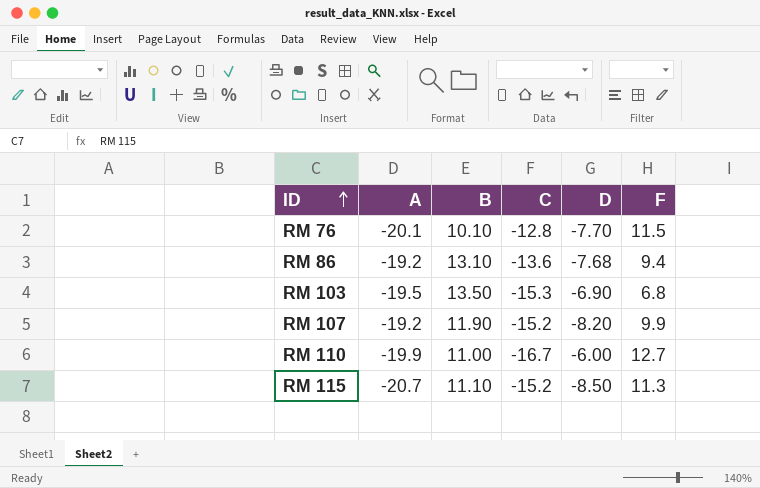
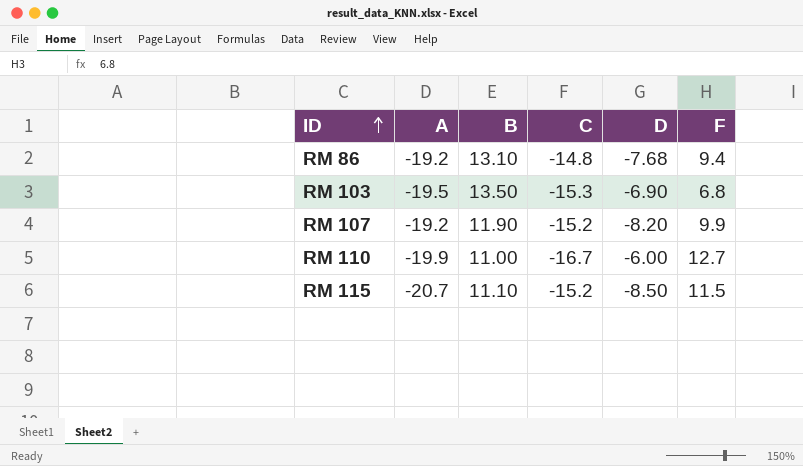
row RM 76: -20.1 | 10.10 | -12.8 | -7.70 | 11.5 -> none
RM 86 | C: -13.6 -> -14.8
RM 115 | F: 11.3 -> 11.5

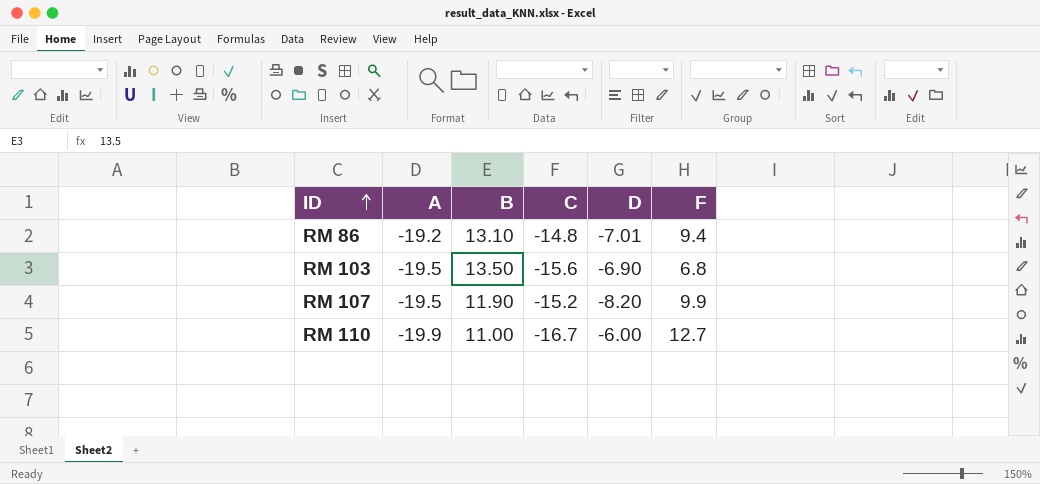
row RM 115: -20.7 | 11.10 | -15.2 | -8.50 | 11.5 -> none
RM 86 | D: -7.68 -> -7.01
RM 103 | C: -15.3 -> -15.6
RM 107 | A: -19.2 -> -19.5

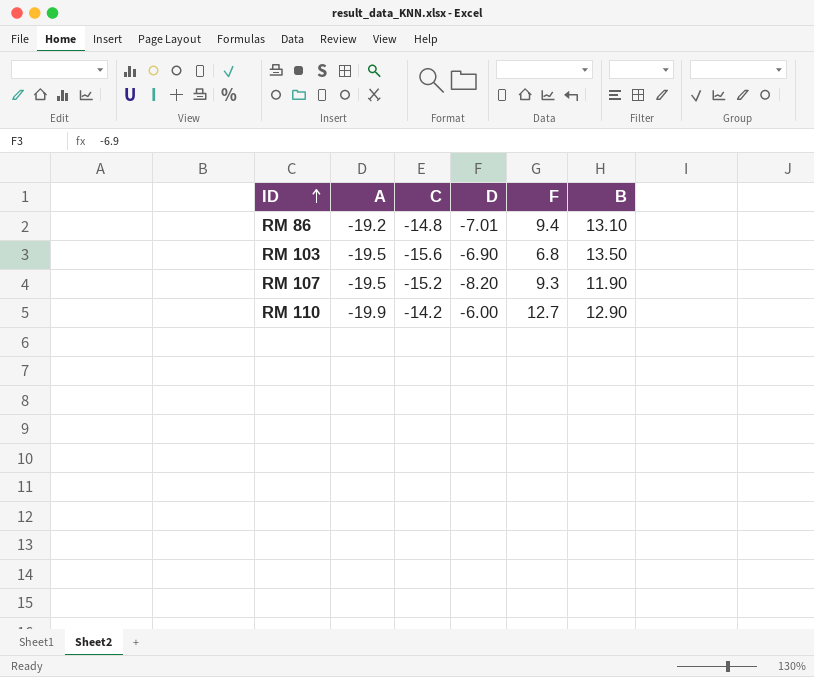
column B | position: 3 -> 6
RM 107 | F: 9.9 -> 9.3
RM 110 | C: -16.7 -> -14.2
RM 110 | B: 11.00 -> 12.90

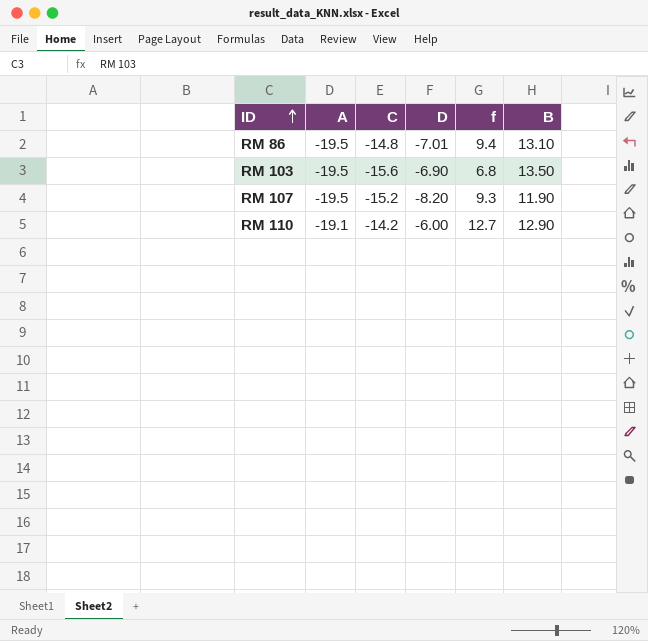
column name: F -> f
RM 86 | A: -19.2 -> -19.5
RM 110 | A: -19.9 -> -19.1

